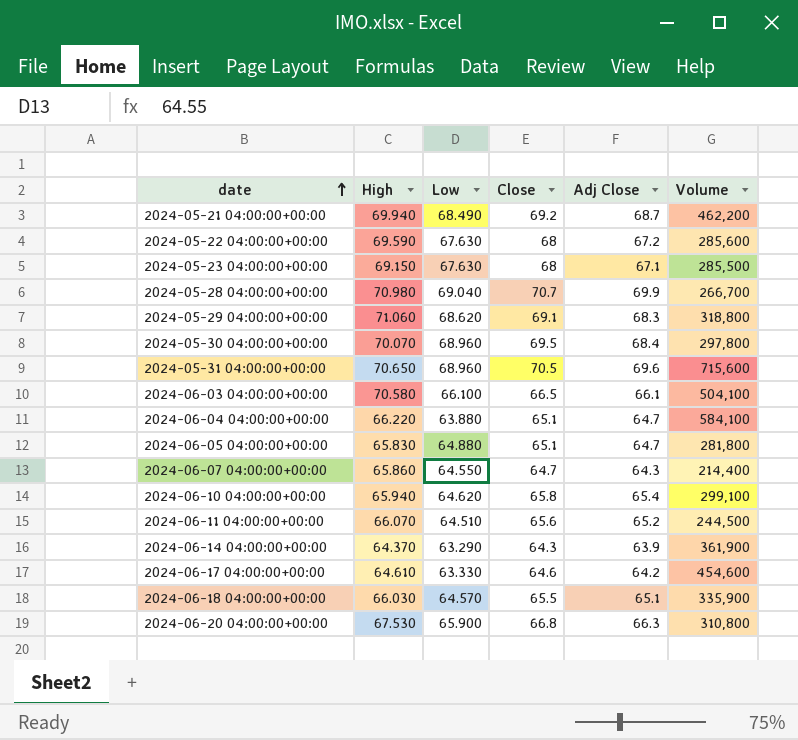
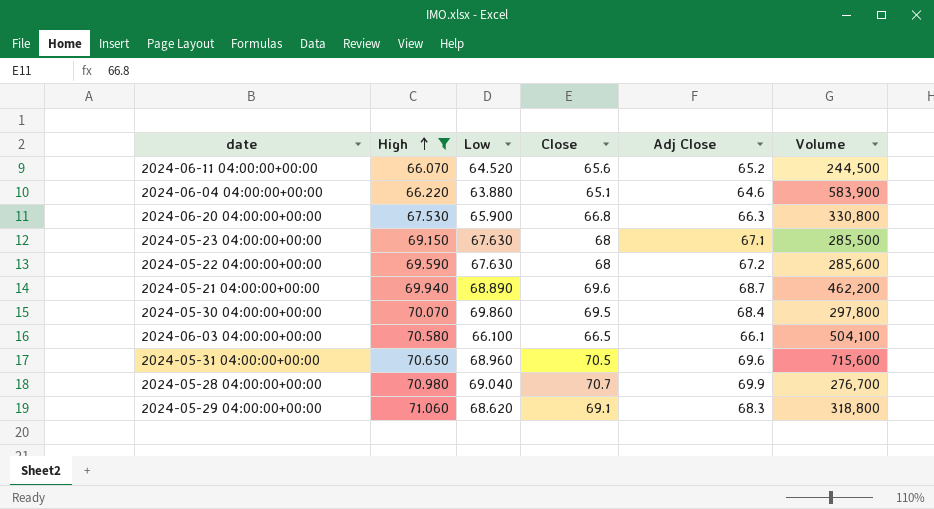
filter: none -> High >= 66.070
row order: date ascending -> High ascending
2024-06-11 04:00:00+00:00 | Low: 64.510 -> 64.520
2024-06-04 04:00:00+00:00 | Adj Close: 64.7 -> 64.6
2024-06-04 04:00:00+00:00 | Volume: 584,100 -> 583,900
2024-06-20 04:00:00+00:00 | Volume: 310,800 -> 330,800
2024-05-21 04:00:00+00:00 | Low: 68.490 -> 68.890
2024-05-21 04:00:00+00:00 | Close: 69.2 -> 69.6
2024-05-30 04:00:00+00:00 | Low: 68.960 -> 69.860
2024-05-28 04:00:00+00:00 | Volume: 266,700 -> 276,700

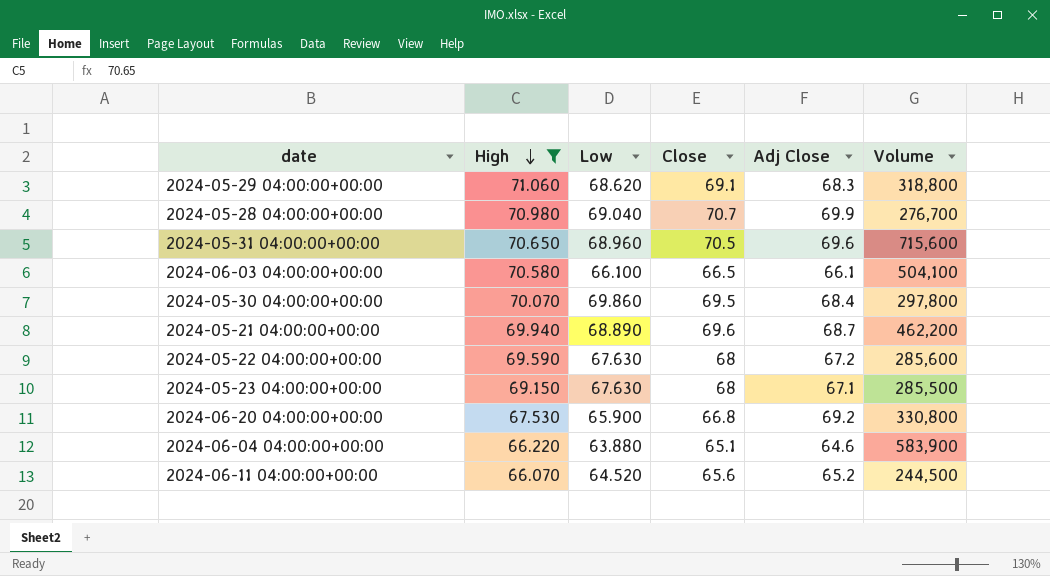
row order: High ascending -> High descending
2024-06-20 04:00:00+00:00 | Adj Close: 66.3 -> 69.2

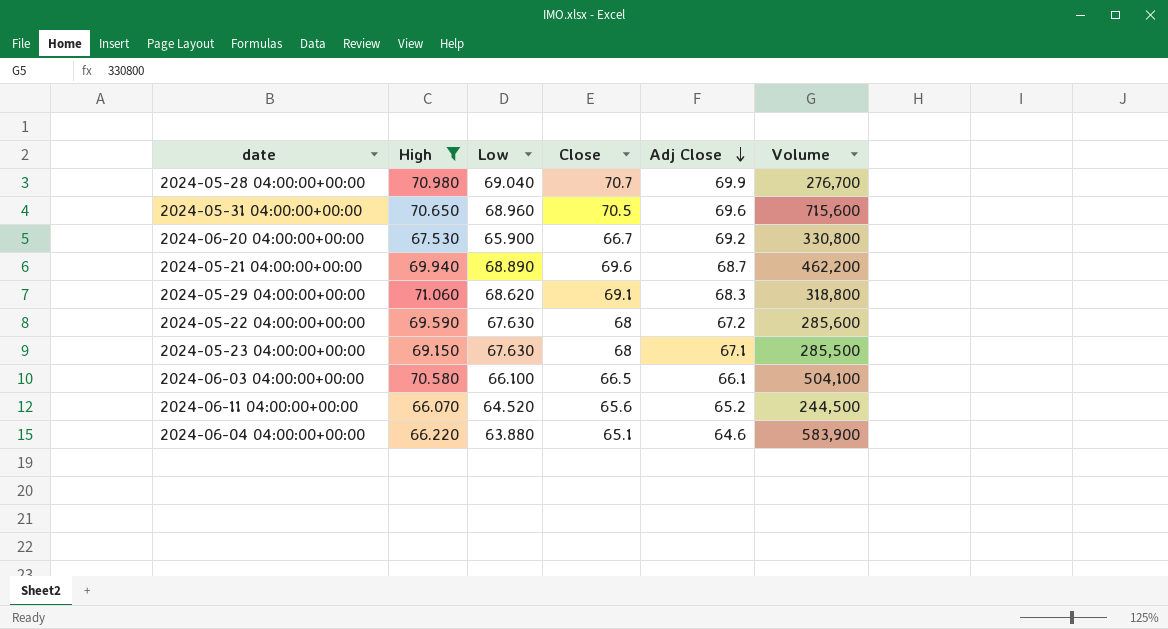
row order: High descending -> Adj Close descending
row 2024-05-30 04:00:00+00:00: 70.070 | 69.860 | 69.5 | 68.4 | 297,800 -> none
2024-06-20 04:00:00+00:00 | Close: 66.8 -> 66.7

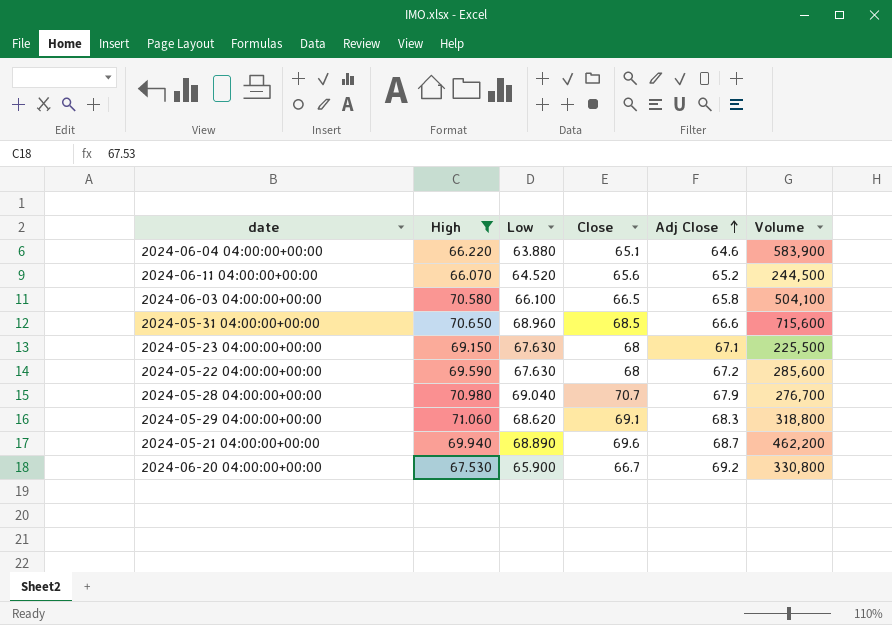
row order: Adj Close descending -> Adj Close ascending
2024-06-03 04:00:00+00:00 | Adj Close: 66.1 -> 65.8
2024-05-31 04:00:00+00:00 | Close: 70.5 -> 68.5
2024-05-31 04:00:00+00:00 | Adj Close: 69.6 -> 66.6
2024-05-23 04:00:00+00:00 | Volume: 285,500 -> 225,500
2024-05-28 04:00:00+00:00 | Adj Close: 69.9 -> 67.9

